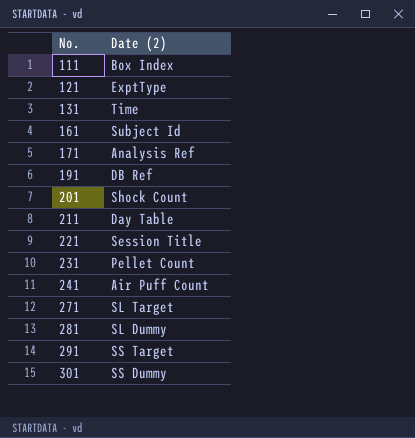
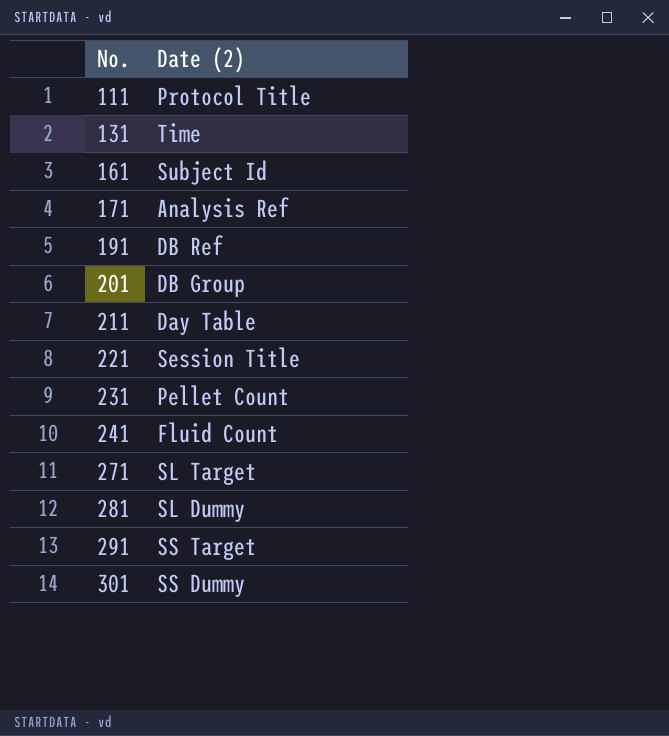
row 121: ExptType -> none
111 | Date (2): Box Index -> Protocol Title
201 | Date (2): Shock Count -> DB Group
241 | Date (2): Air Puff Count -> Fluid Count

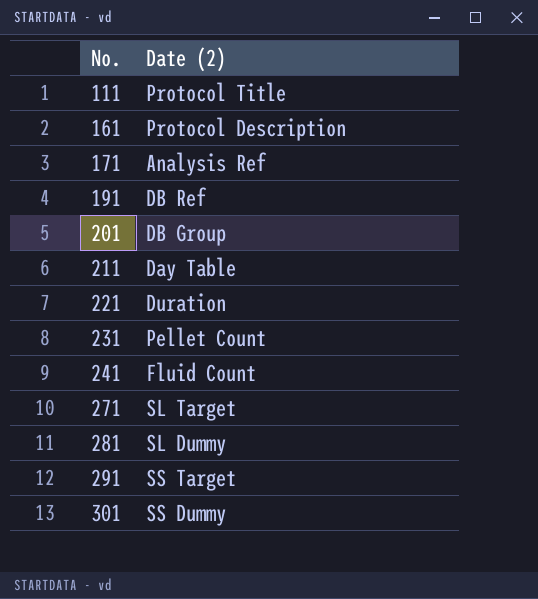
row 131: Time -> none
161 | Date (2): Subject Id -> Protocol Description
221 | Date (2): Session Title -> Duration

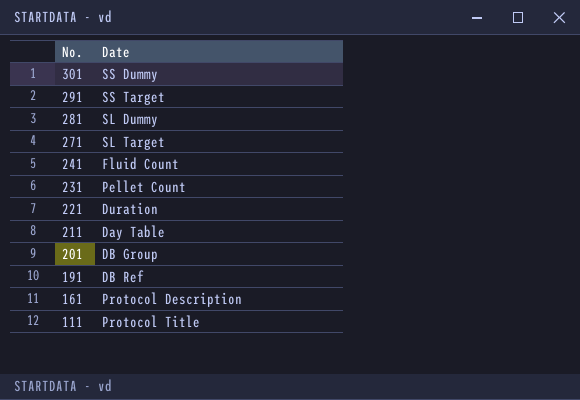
row order: No. ascending -> No. descending
column name: Date (2) -> Date
row 171: Analysis Ref -> none

